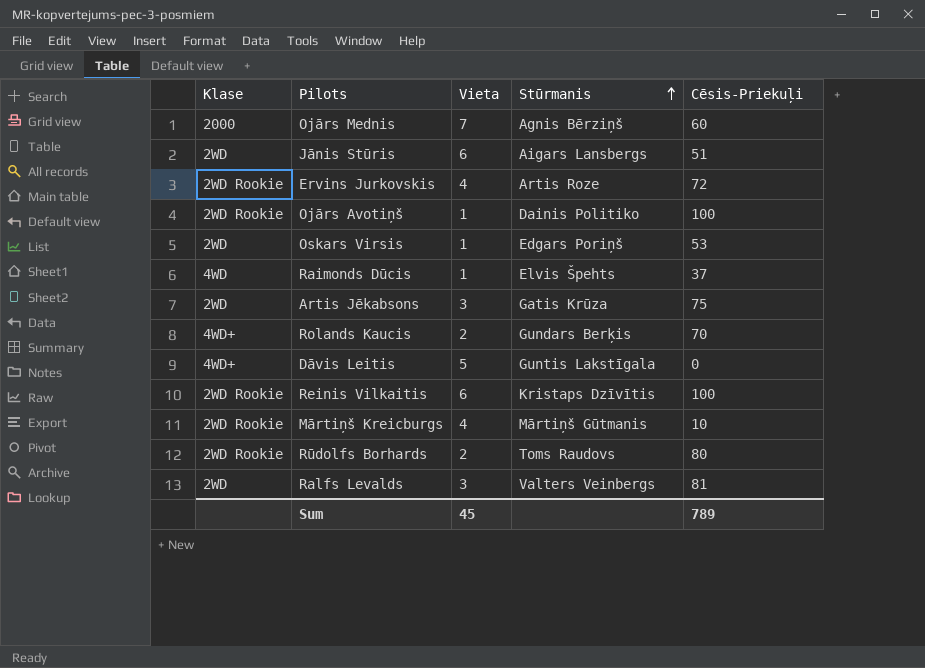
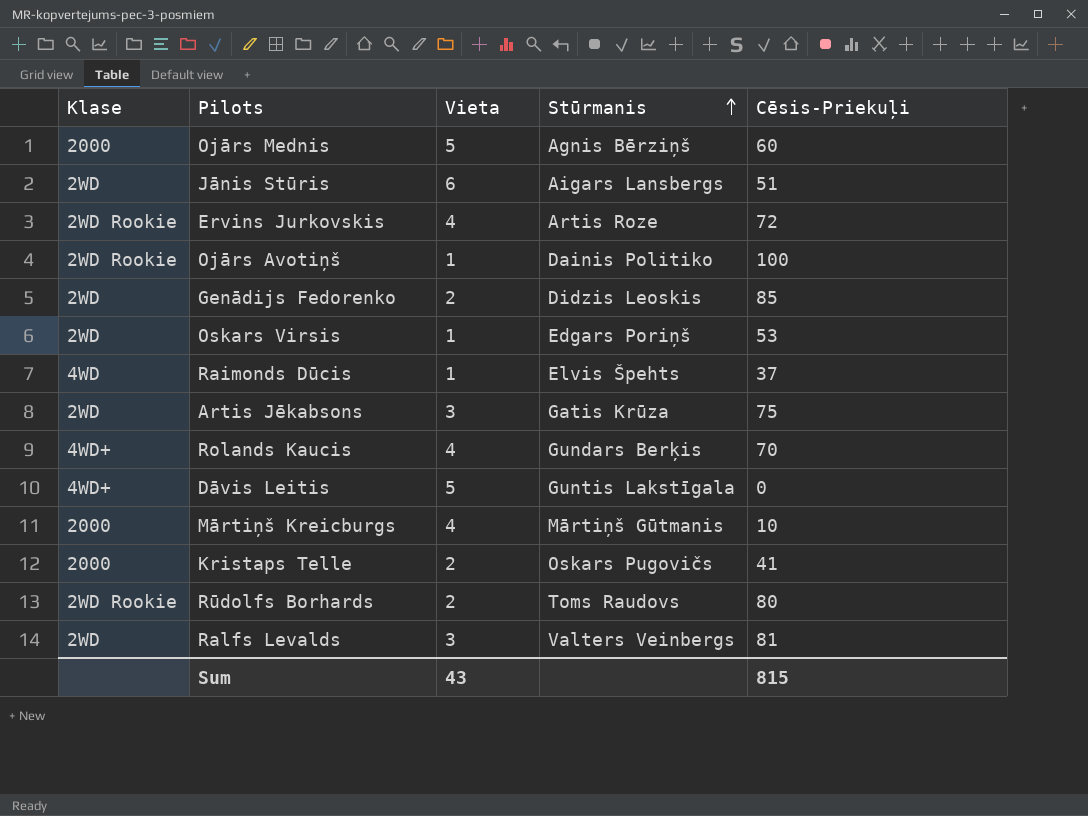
row Reinis Vilkaitis: 2WD Rookie | 6 | Kristaps Dzīvītis | 100 -> none
Ojārs Mednis | Vieta: 7 -> 5
row Genādijs Fedorenko: none -> 2WD | 2 | Didzis Leoskis | 85
Rolands Kaucis | Vieta: 2 -> 4
Mārtiņš Kreicburgs | Klase: 2WD Rookie -> 2000
row Kristaps Telle: none -> 2000 | 2 | Oskars Pugovičs | 41
Sum | Vieta: 45 -> 43
Sum | Cēsis-Priekuļi: 789 -> 815

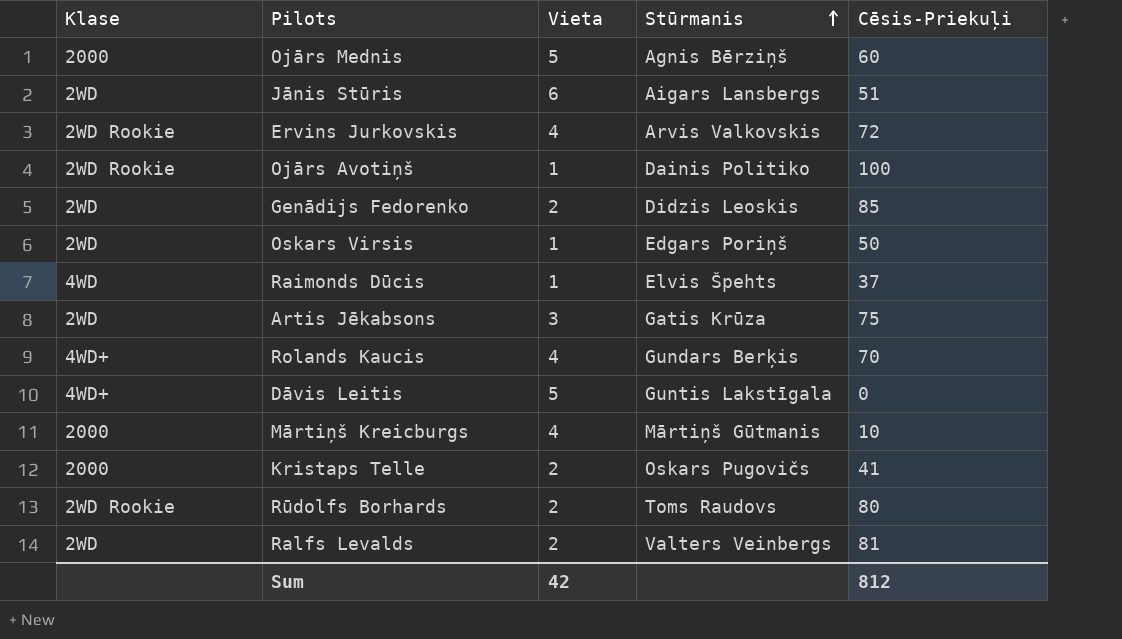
Ervins Jurkovskis | Stūrmanis: Artis Roze -> Arvis Valkovskis
Oskars Virsis | Cēsis-Priekuļi: 53 -> 50
Ralfs Levalds | Vieta: 3 -> 2
Sum | Vieta: 43 -> 42
Sum | Cēsis-Priekuļi: 815 -> 812

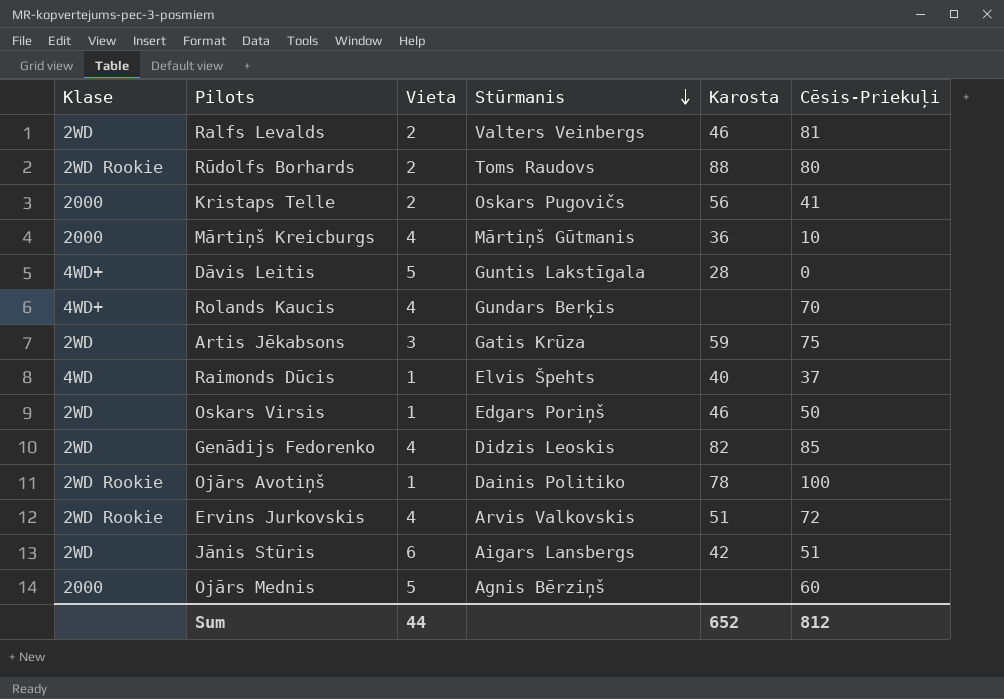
row order: Stūrmanis ascending -> Stūrmanis descending
column Karosta | position: none -> 5
Genādijs Fedorenko | Vieta: 2 -> 4
Sum | Vieta: 42 -> 44

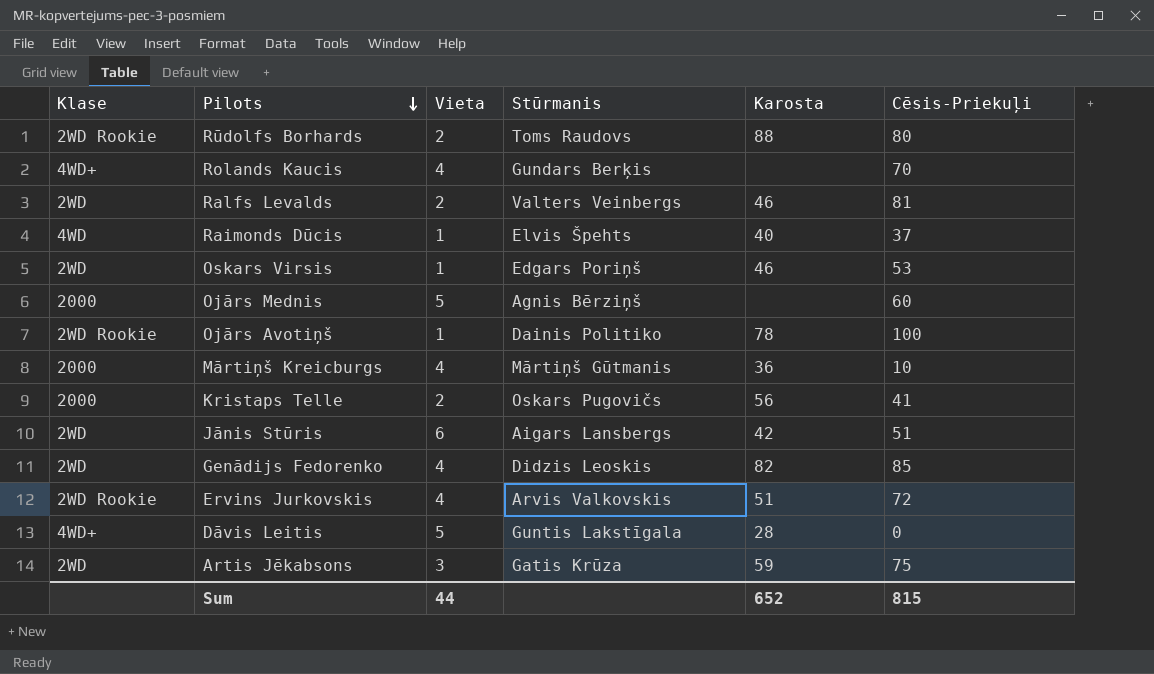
row order: Stūrmanis descending -> Pilots descending
Oskars Virsis | Cēsis-Priekuļi: 50 -> 53
Sum | Cēsis-Priekuļi: 812 -> 815

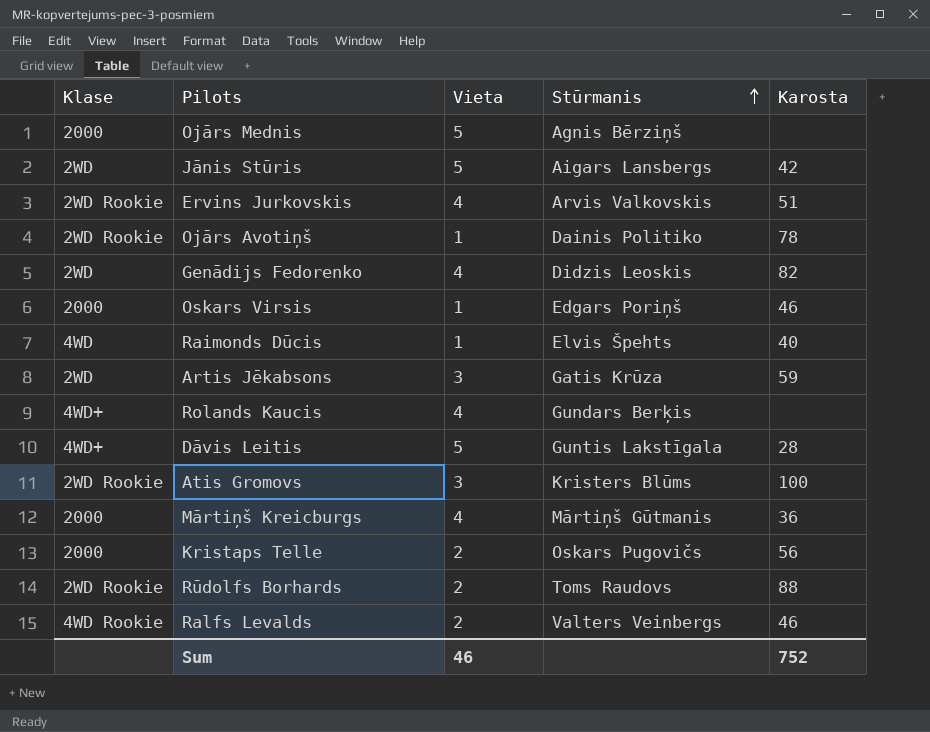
row order: Pilots descending -> Stūrmanis ascending
column Cēsis-Priekuļi | position: 6 -> none
Jānis Stūris | Vieta: 6 -> 5
Oskars Virsis | Klase: 2WD -> 2000
row Atis Gromovs: none -> 2WD Rookie | 3 | Kristers Blūms | 100
Ralfs Levalds | Klase: 2WD -> 4WD Rookie
Sum | Vieta: 44 -> 46
Sum | Karosta: 652 -> 752

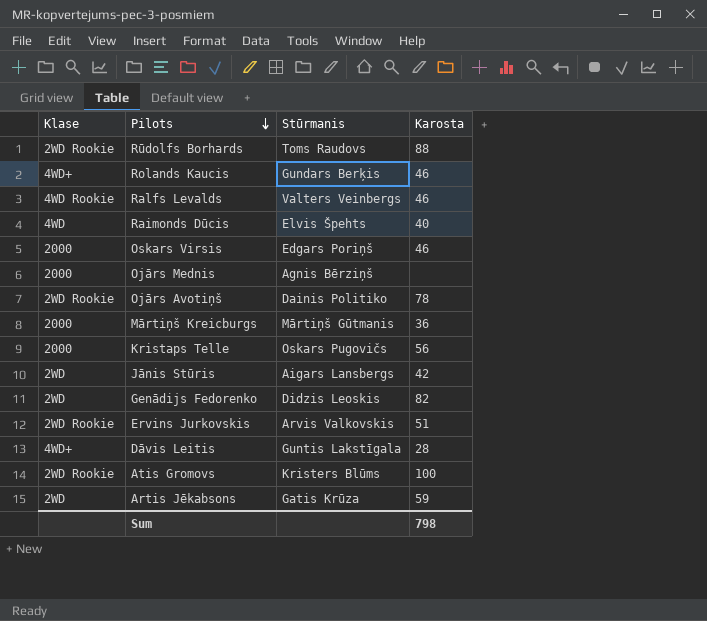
row order: Stūrmanis ascending -> Pilots descending
column Vieta | position: 3 -> none
Rolands Kaucis | Karosta: none -> 46
Sum | Karosta: 752 -> 798

